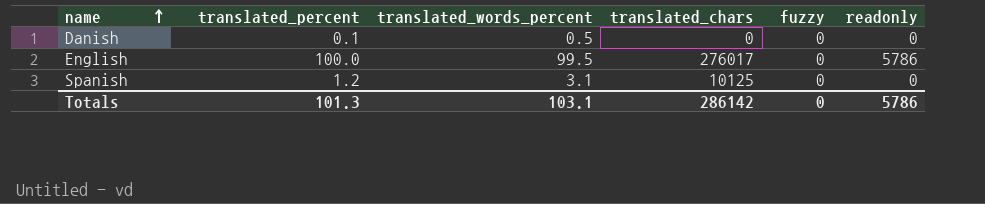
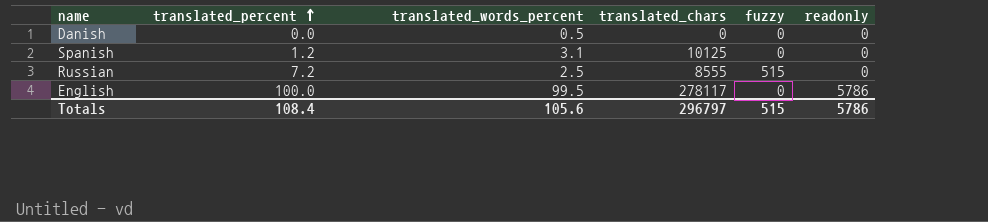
row order: name ascending -> translated_percent ascending
Danish | translated_percent: 0.1 -> 0.0
row Russian: none -> 7.2 | 2.5 | 8555 | 515 | 0
English | translated_chars: 276017 -> 278117
Totals | translated_percent: 101.3 -> 108.4
Totals | translated_words_percent: 103.1 -> 105.6
Totals | translated_chars: 286142 -> 296797
Totals | fuzzy: 0 -> 515

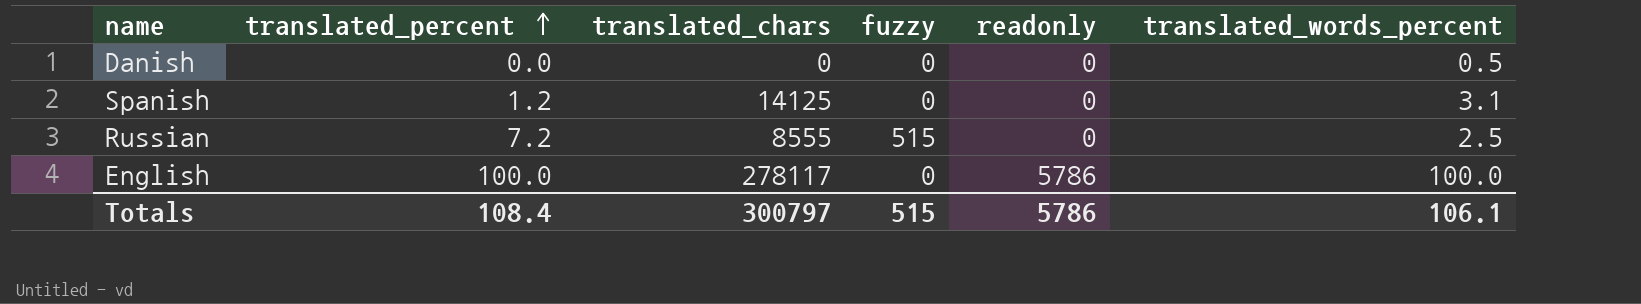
column translated_words_percent | position: 3 -> 6
Spanish | translated_chars: 10125 -> 14125
English | translated_words_percent: 99.5 -> 100.0
Totals | translated_chars: 296797 -> 300797
Totals | translated_words_percent: 105.6 -> 106.1

